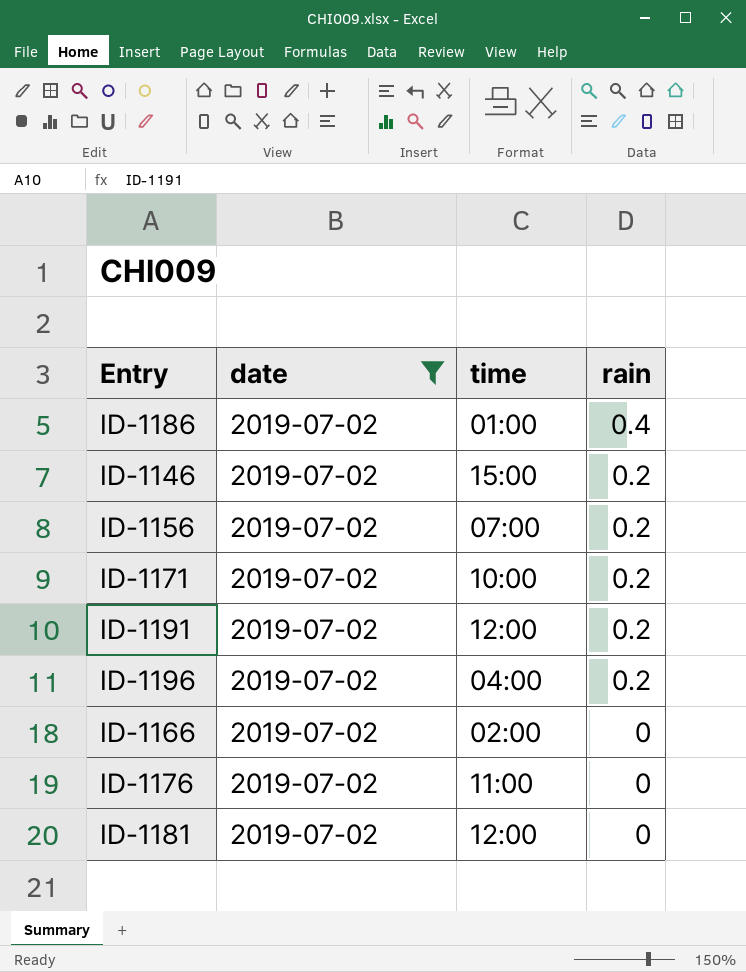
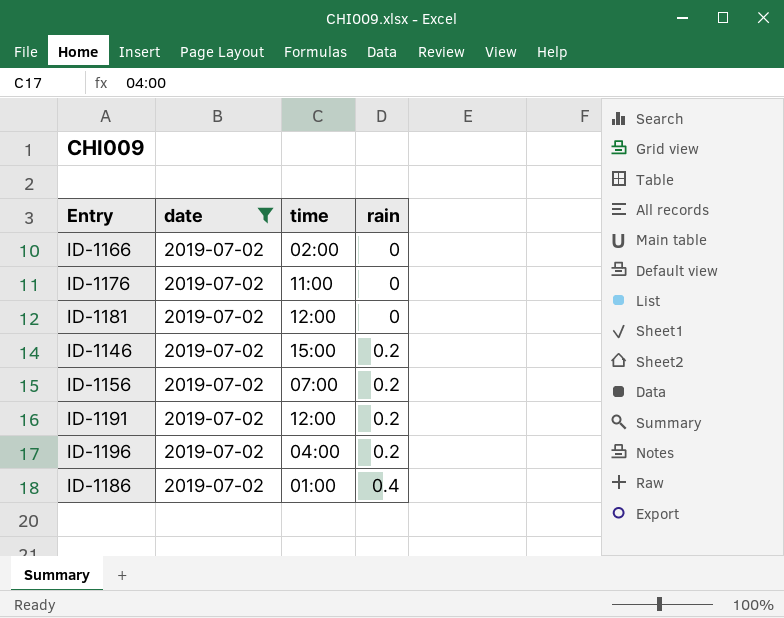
row order: rain descending -> rain ascending
row ID-1171: 2019-07-02 | 10:00 | 0.2 -> none

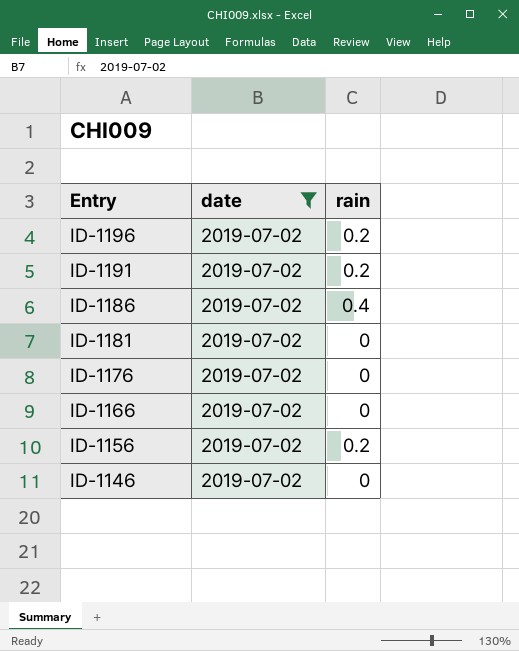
row order: rain ascending -> Entry descending
column time | position: 3 -> none
ID-1146 | rain: 0.2 -> 0

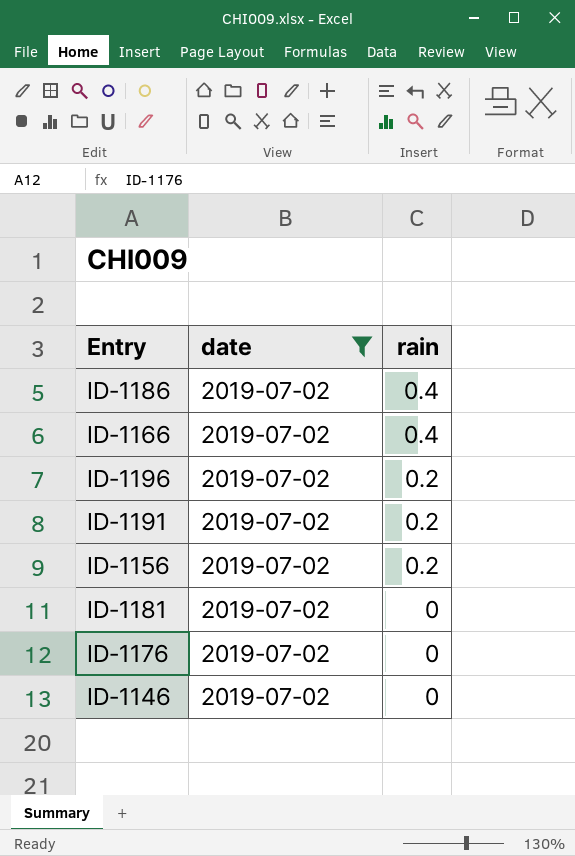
row order: Entry descending -> rain descending
ID-1166 | rain: 0 -> 0.4

